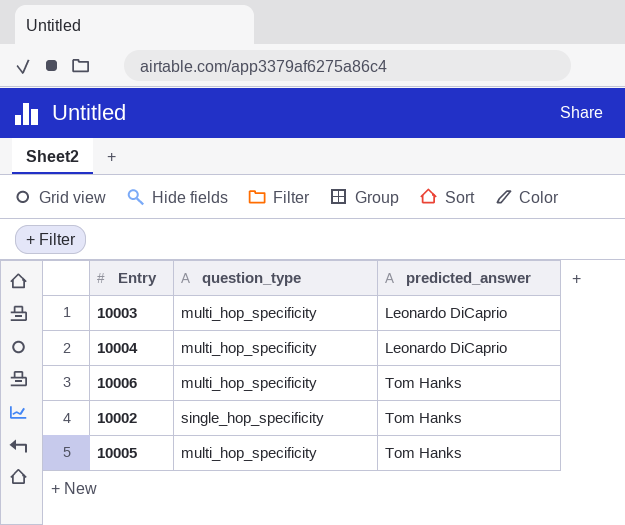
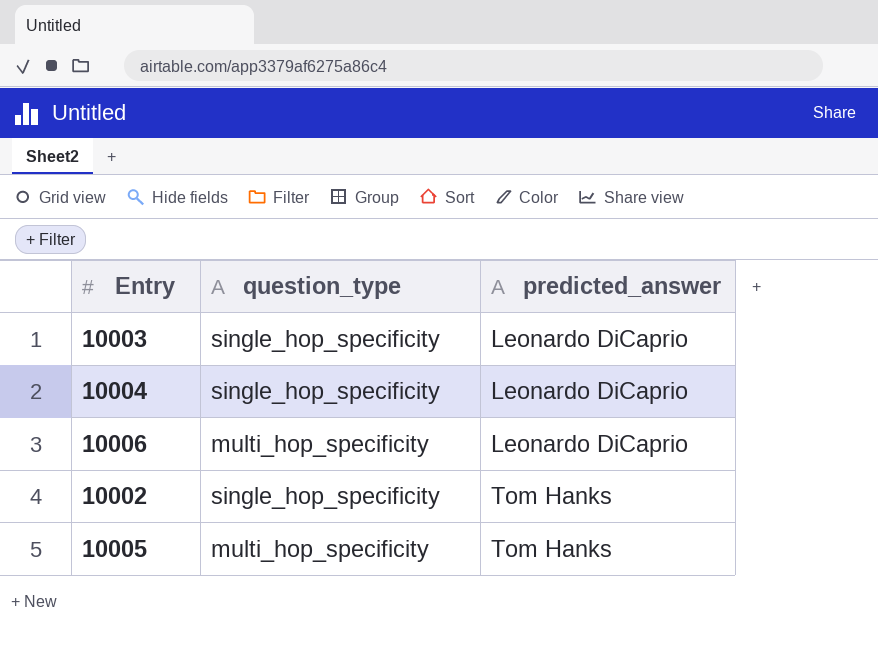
10003 | question_type: multi_hop_specificity -> single_hop_specificity
10004 | question_type: multi_hop_specificity -> single_hop_specificity
10006 | predicted_answer: Tom Hanks -> Leonardo DiCaprio

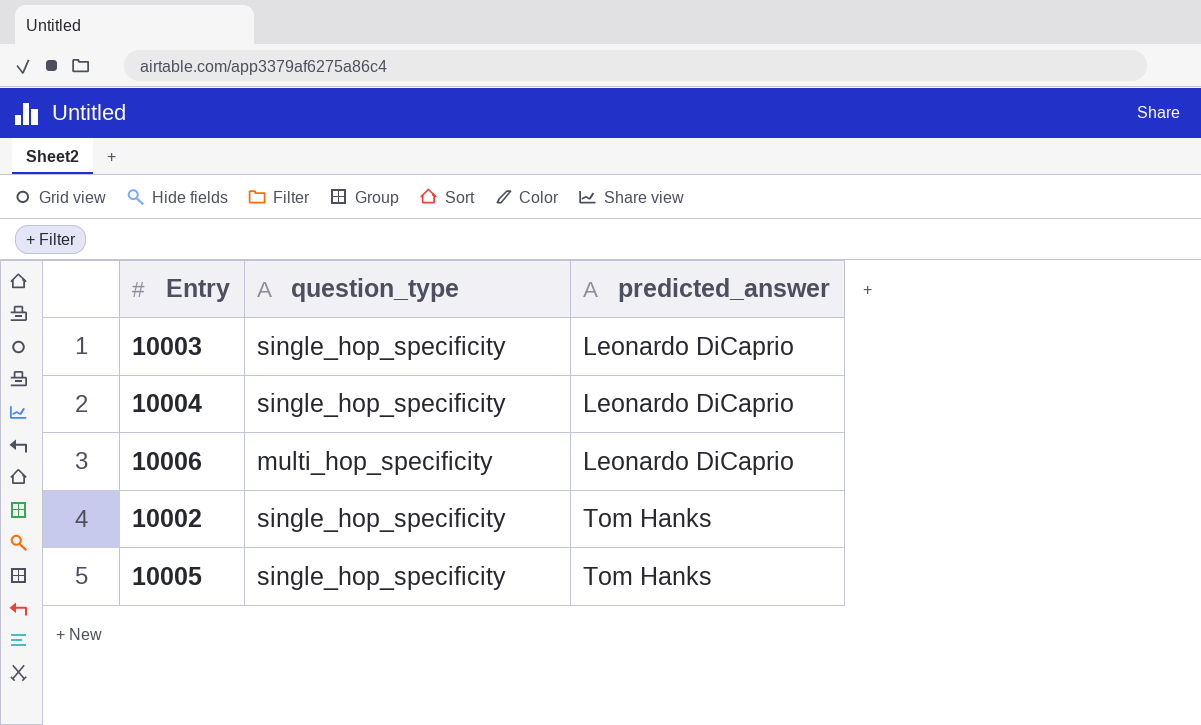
10005 | question_type: multi_hop_specificity -> single_hop_specificity

